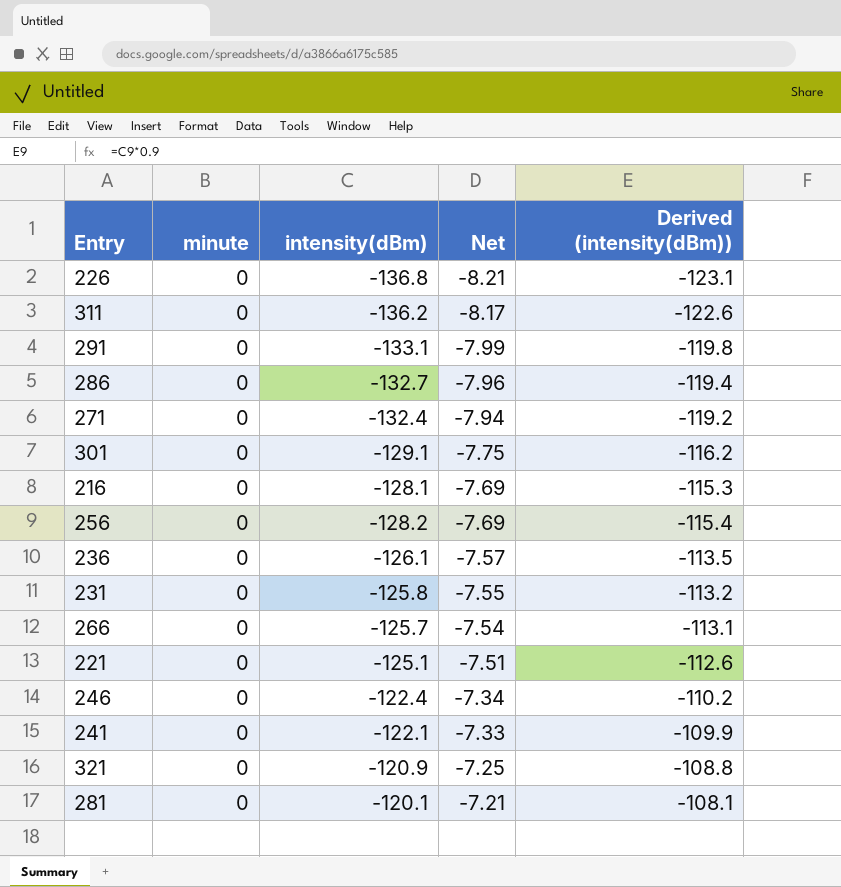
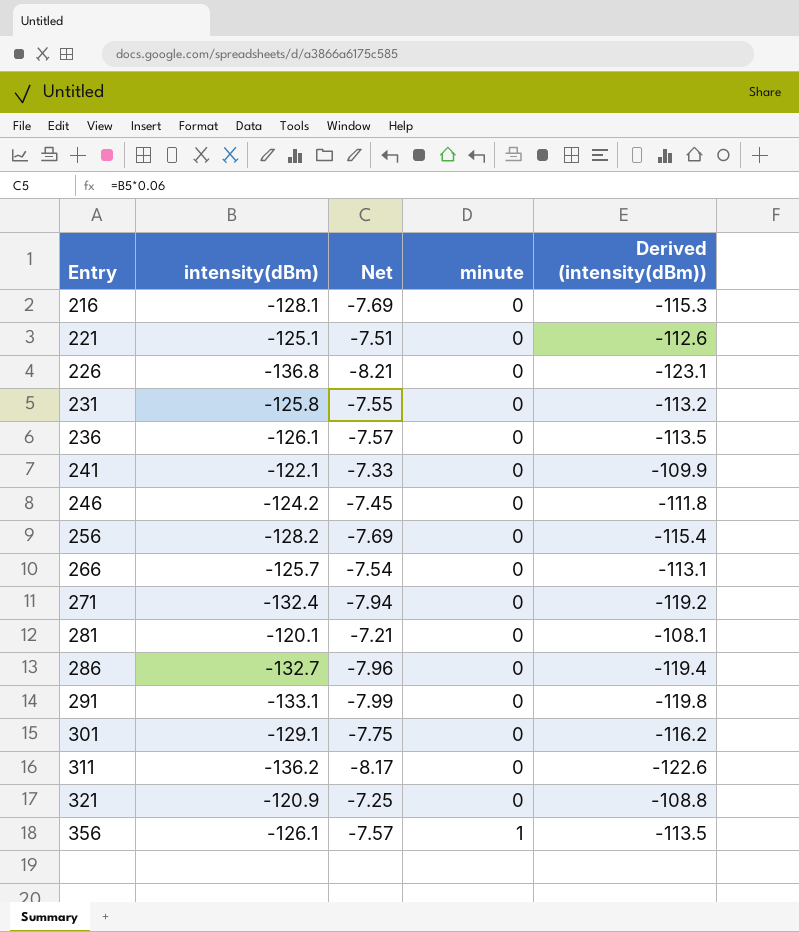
row order: Net ascending -> Entry ascending
column minute | position: 2 -> 4
246 | intensity(dBm): -122.4 -> -124.2
246 | Net: -7.34 -> -7.45
246 | Derived (intensity(dBm)): -110.2 -> -111.8
row 356: none -> -126.1 | -7.57 | 1 | -113.5

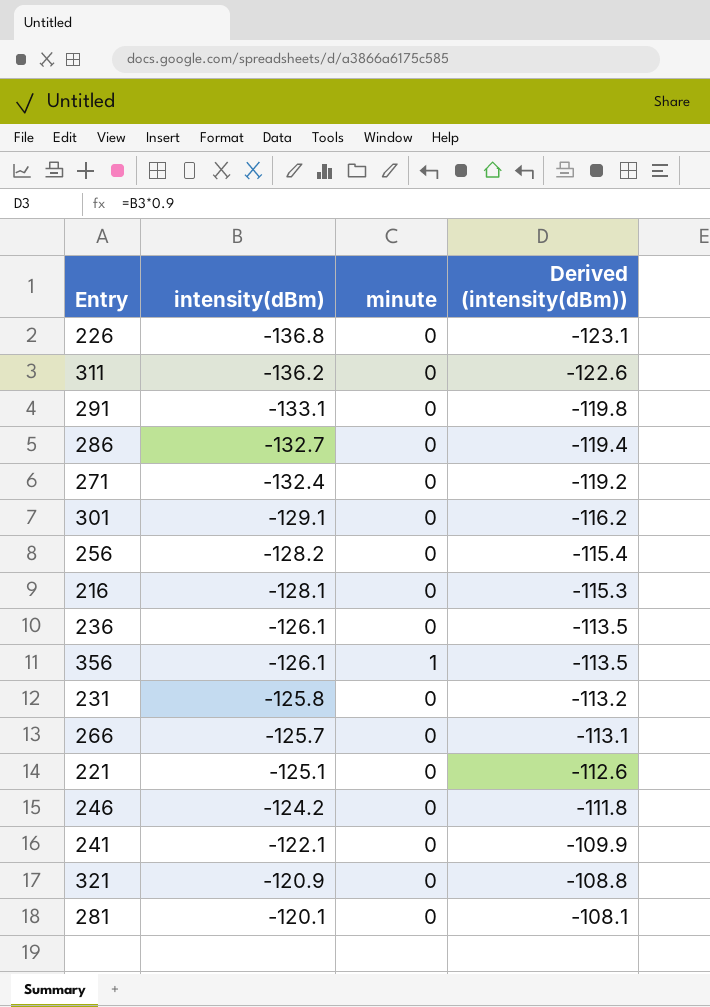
row order: Entry ascending -> intensity(dBm) ascending
column Net | formula: [intensity(dBm)] * 0.06 -> none

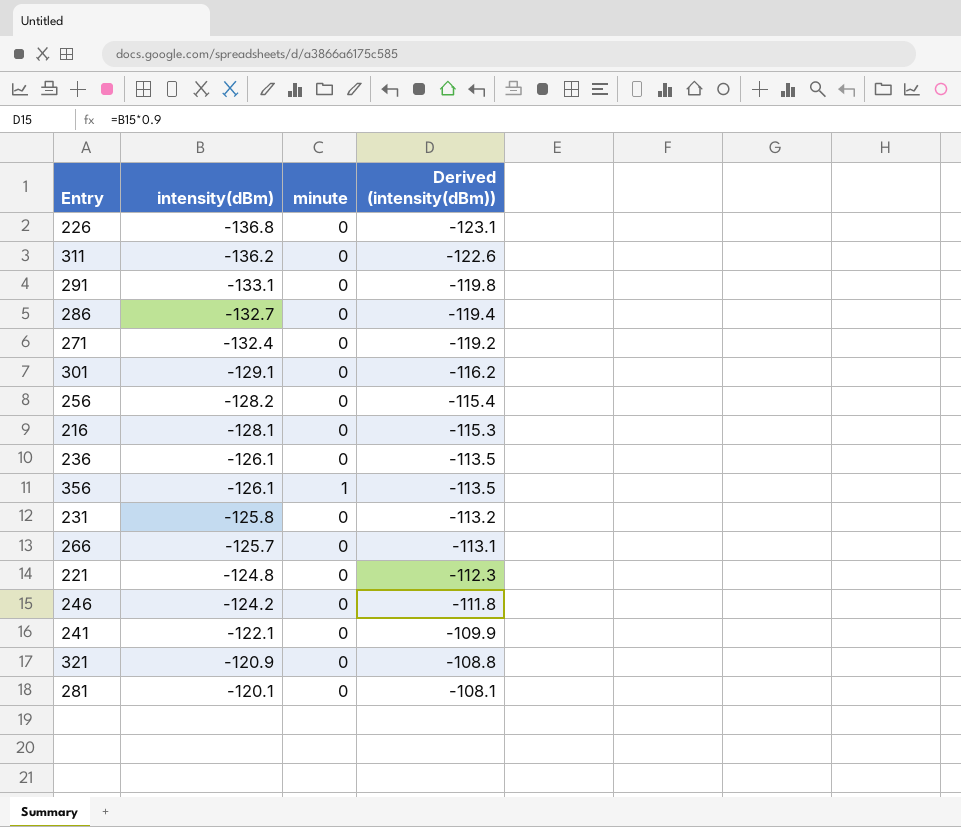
221 | intensity(dBm): -125.1 -> -124.8
221 | Derived (intensity(dBm)): -112.6 -> -112.3

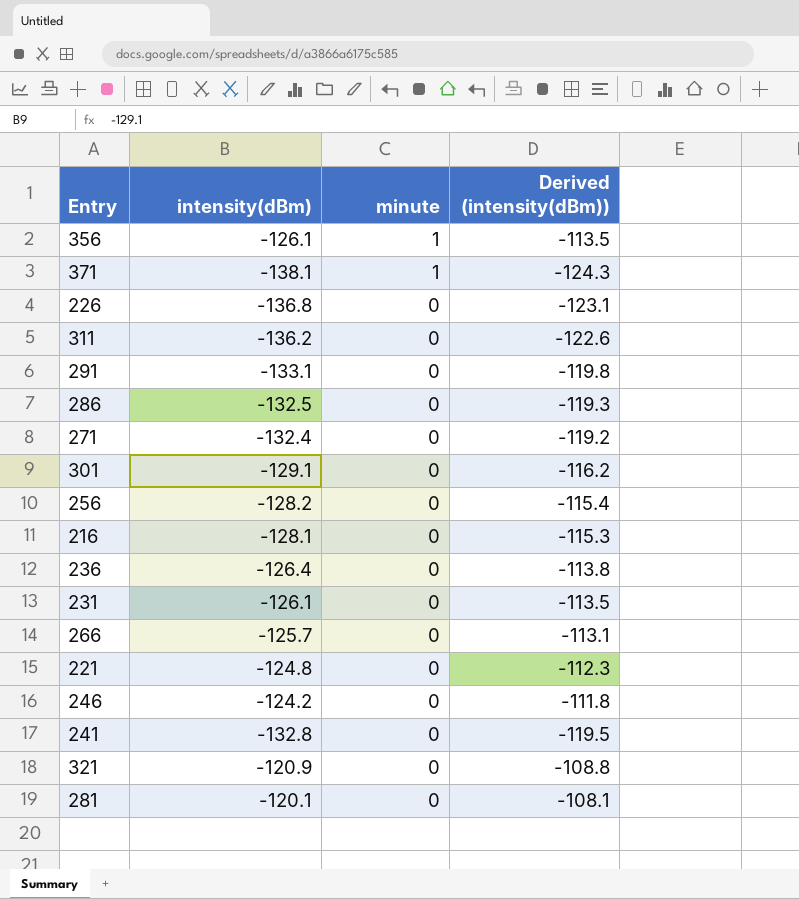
row order: intensity(dBm) ascending -> minute descending
row 371: none -> -138.1 | 1 | -124.3
286 | intensity(dBm): -132.7 -> -132.5
286 | Derived (intensity(dBm)): -119.4 -> -119.3
236 | intensity(dBm): -126.1 -> -126.4
236 | Derived (intensity(dBm)): -113.5 -> -113.8
231 | intensity(dBm): -125.8 -> -126.1
231 | Derived (intensity(dBm)): -113.2 -> -113.5
241 | intensity(dBm): -122.1 -> -132.8
241 | Derived (intensity(dBm)): -109.9 -> -119.5

